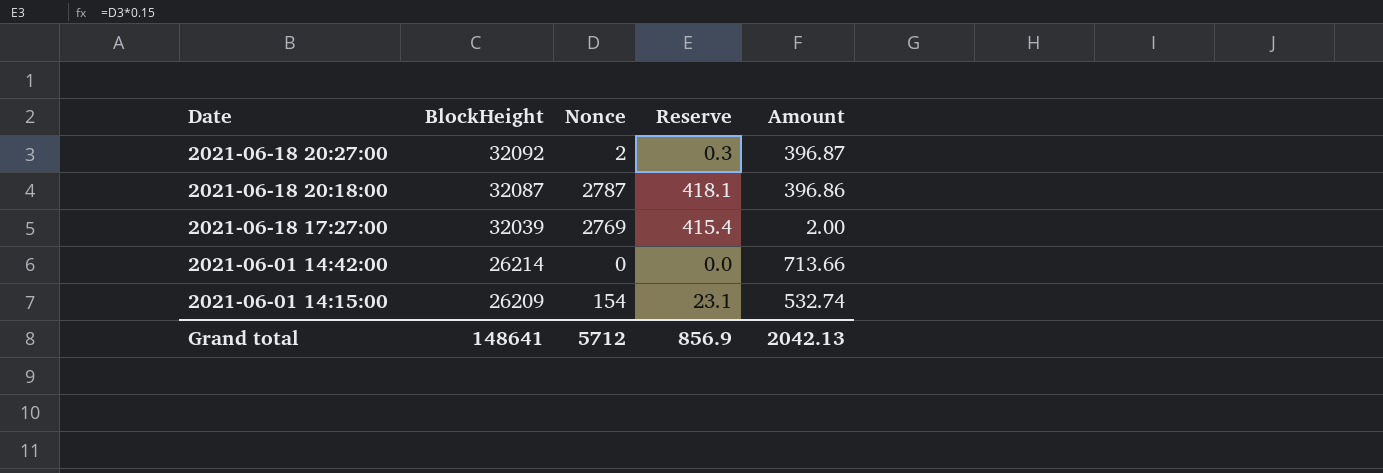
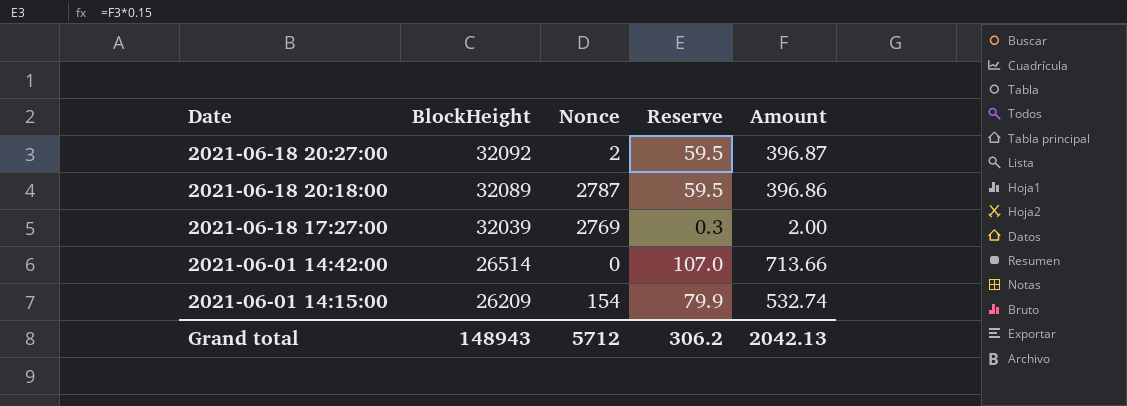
column Reserve | formula: [Nonce] * 0.15 -> [Amount] * 0.15
2021-06-18 20:18:00 | BlockHeight: 32087 -> 32089
2021-06-01 14:42:00 | BlockHeight: 26214 -> 26514
Grand total | BlockHeight: 148641 -> 148943
Grand total | Reserve: 856.9 -> 306.2

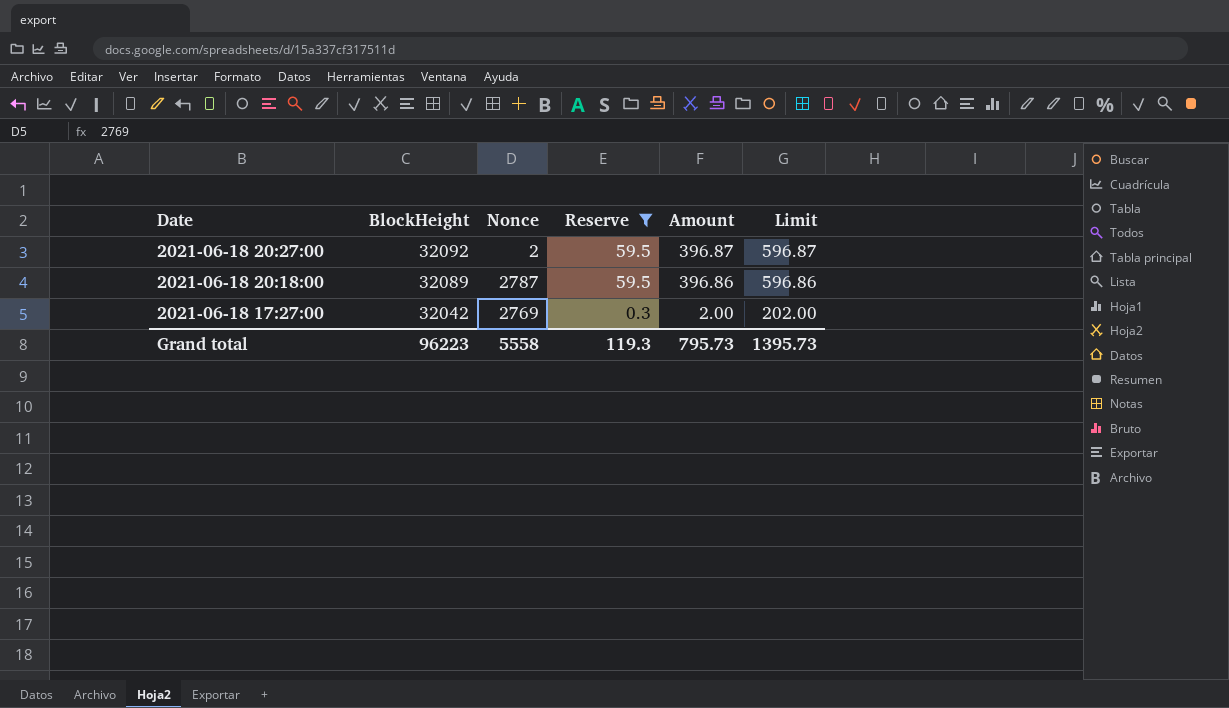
filter: none -> Reserve <= 59.5
column Limit | formula: none -> [Amount] + 200
2021-06-18 17:27:00 | BlockHeight: 32039 -> 32042
Grand total | BlockHeight: 148943 -> 96223
Grand total | Nonce: 5712 -> 5558
Grand total | Reserve: 306.2 -> 119.3
Grand total | Amount: 2042.13 -> 795.73

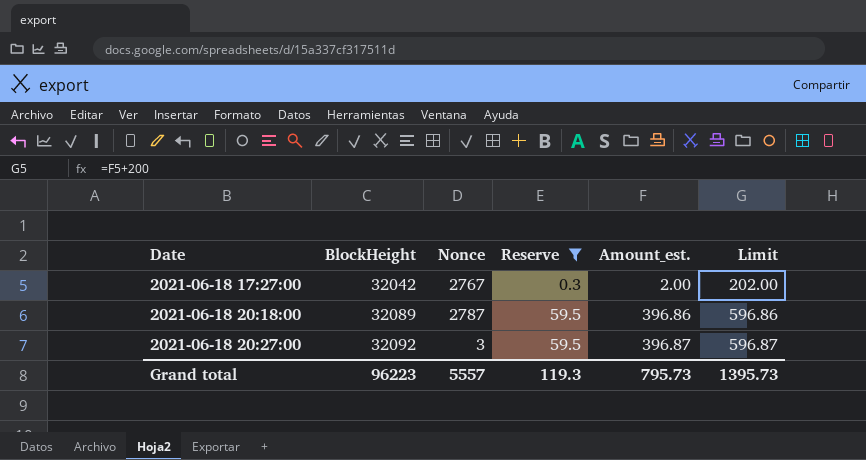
row order: Date descending -> Date ascending
column name: Amount -> Amount_est.
2021-06-18 17:27:00 | Nonce: 2769 -> 2767
2021-06-18 20:27:00 | Nonce: 2 -> 3
Grand total | Nonce: 5558 -> 5557

